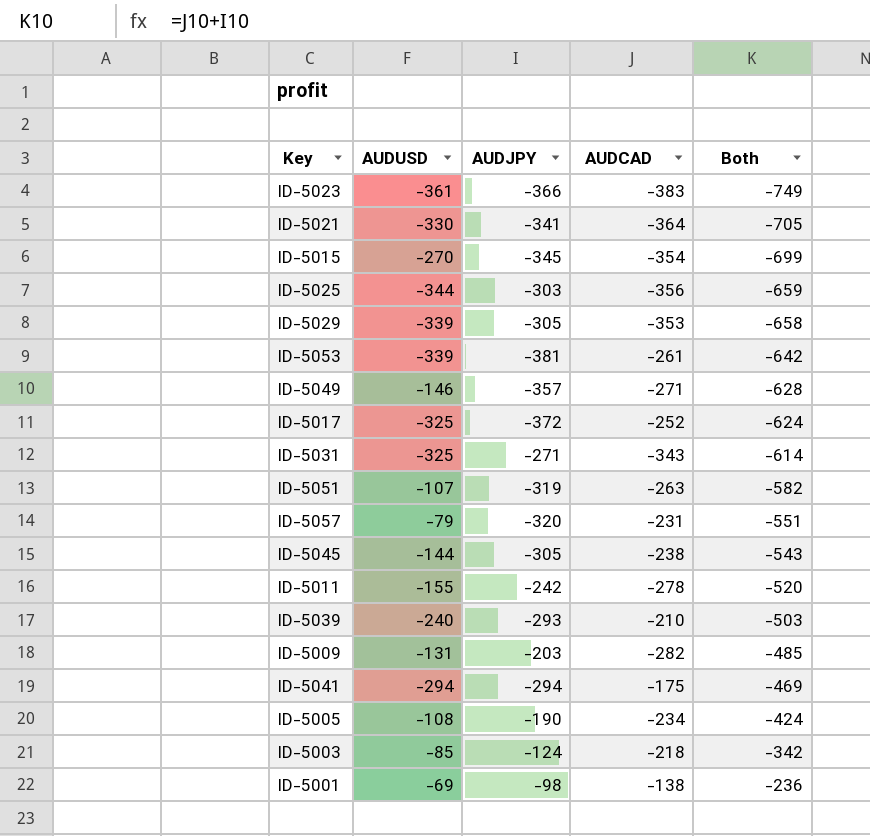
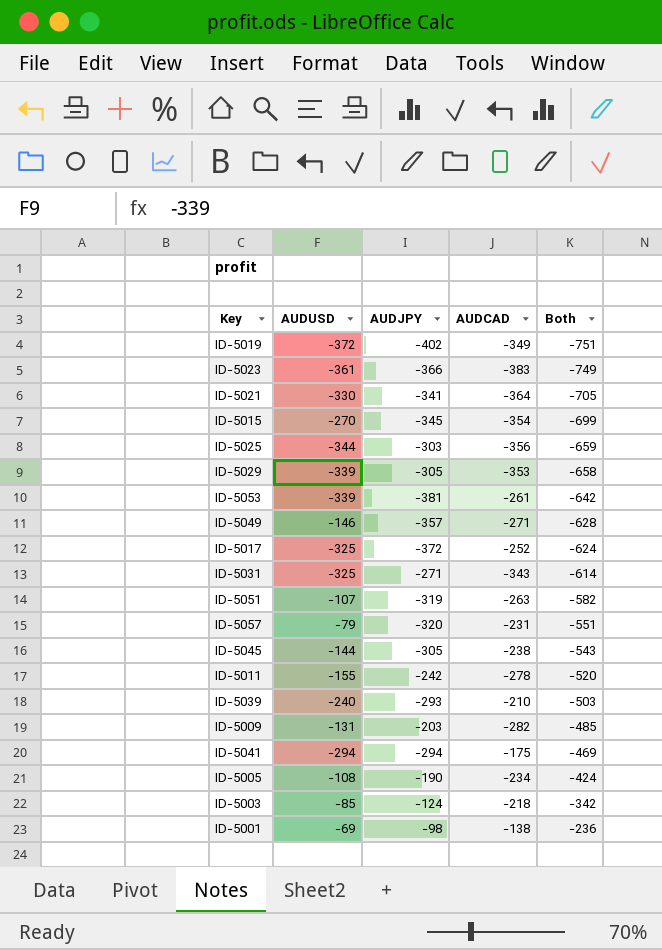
row ID-5019: none -> -372 | -402 | -349 | -751

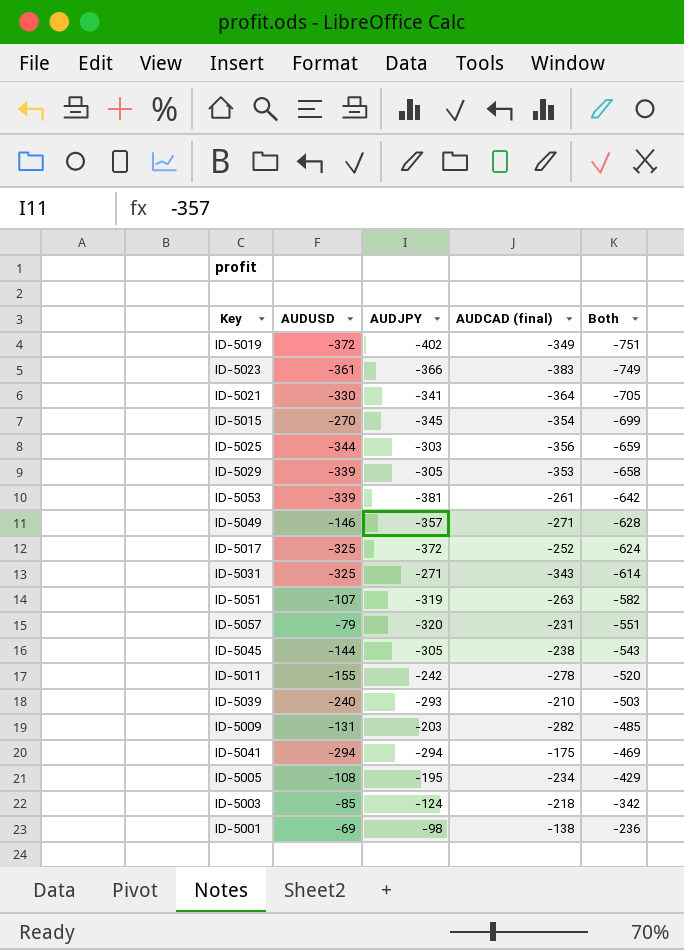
column name: AUDCAD -> AUDCAD (final)
ID-5005 | AUDJPY: -190 -> -195
ID-5005 | Both: -424 -> -429

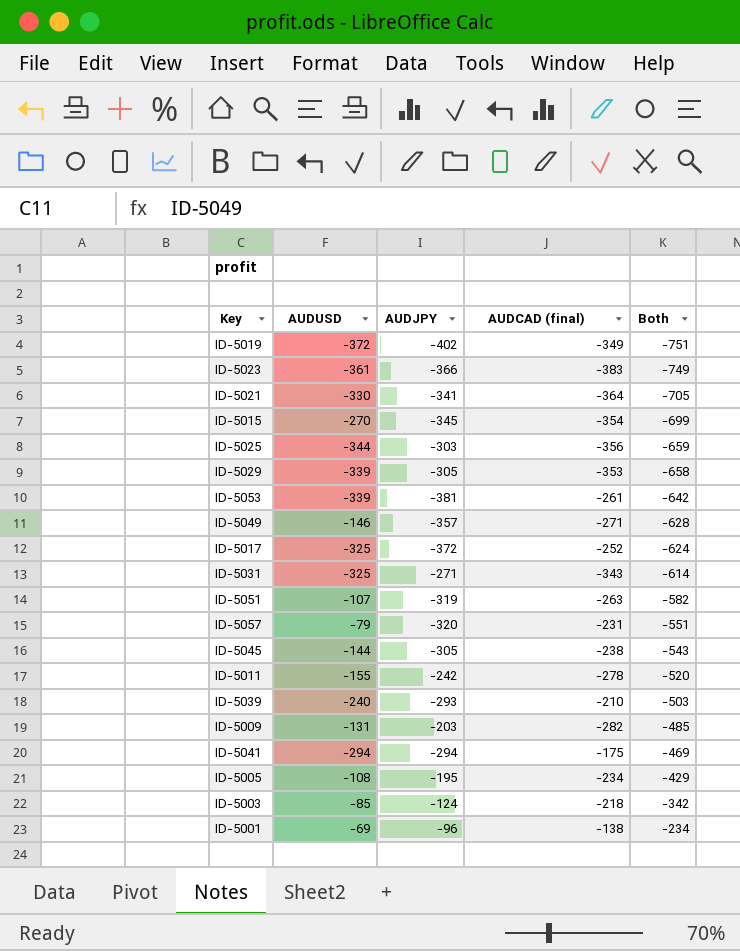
ID-5001 | AUDJPY: -98 -> -96
ID-5001 | Both: -236 -> -234

